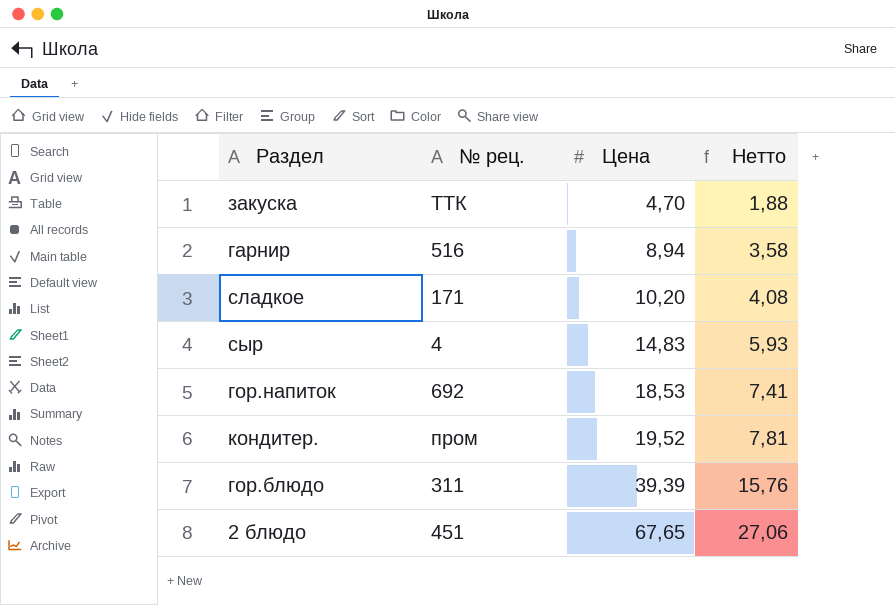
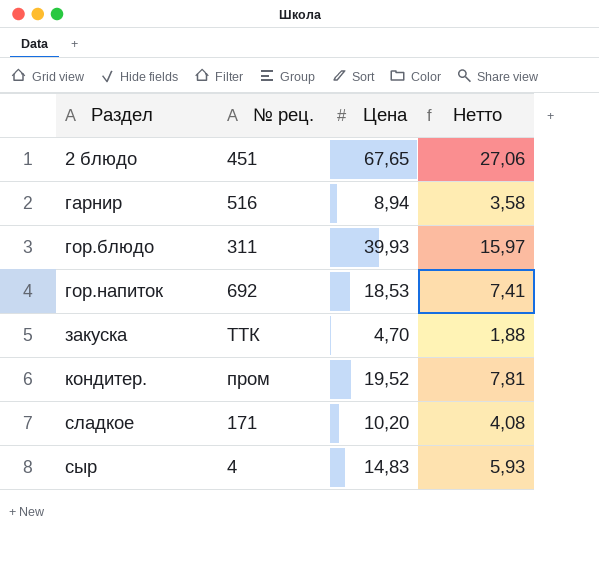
row order: Цена ascending -> Раздел ascending
гор.блюдо | Цена: 39,39 -> 39,93
гор.блюдо | Нетто: 15,76 -> 15,97

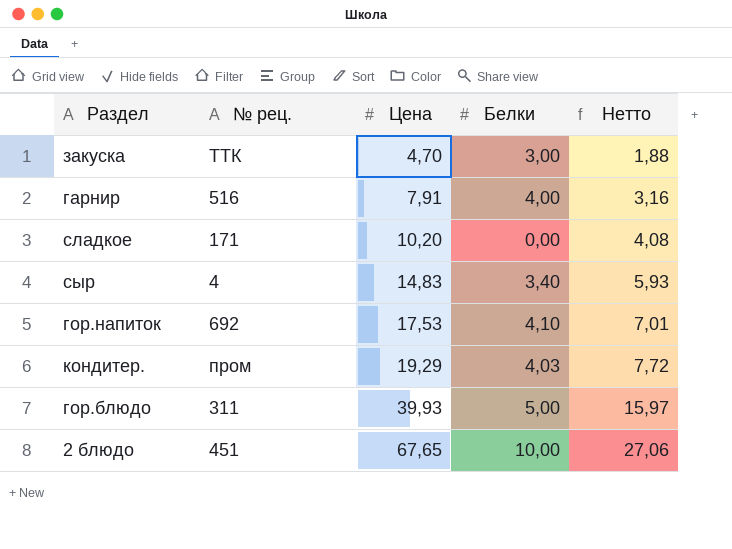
row order: Раздел ascending -> Цена ascending
column Белки | position: none -> 4
гарнир | Цена: 8,94 -> 7,91
гарнир | Нетто: 3,58 -> 3,16
гор.напиток | Цена: 18,53 -> 17,53
гор.напиток | Нетто: 7,41 -> 7,01
кондитер. | Цена: 19,52 -> 19,29
кондитер. | Нетто: 7,81 -> 7,72

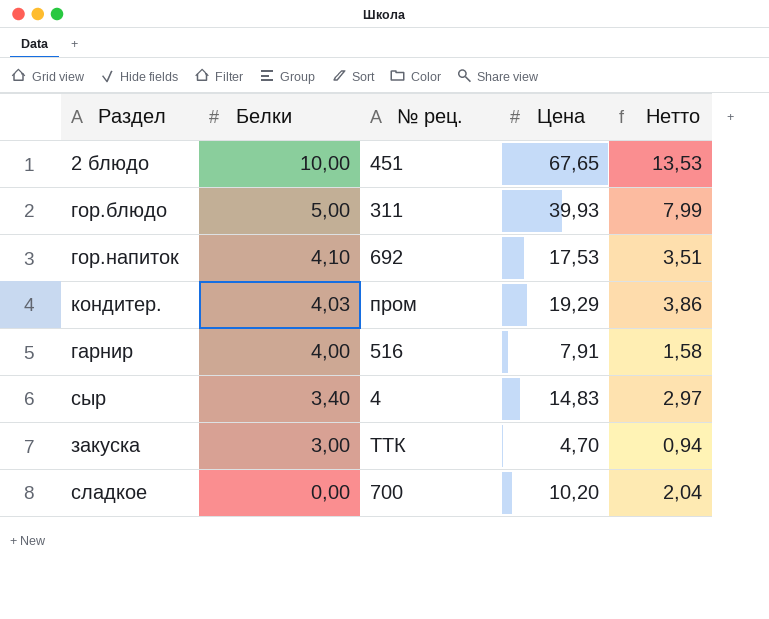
row order: Цена ascending -> Белки descending
column Белки | position: 4 -> 2
column Нетто | formula: [Цена] * 0,4 -> [Цена] * 0,2
сладкое | № рец.: 171 -> 700

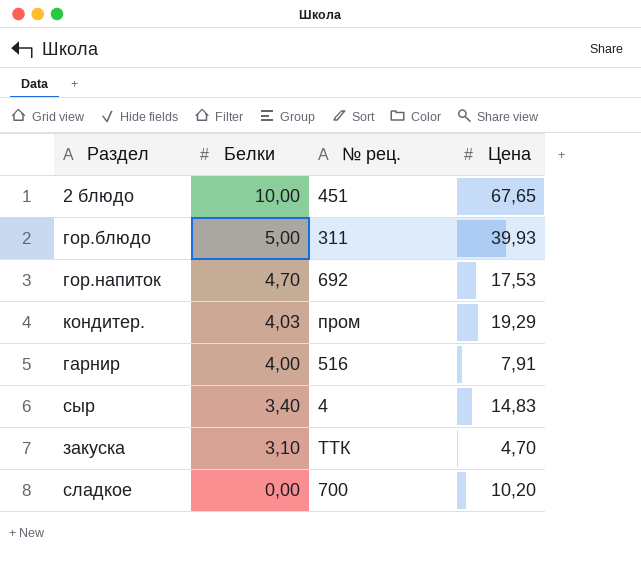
column Нетто | formula: [Цена] * 0,2 -> none
гор.напиток | Белки: 4,10 -> 4,70
закуска | Белки: 3,00 -> 3,10

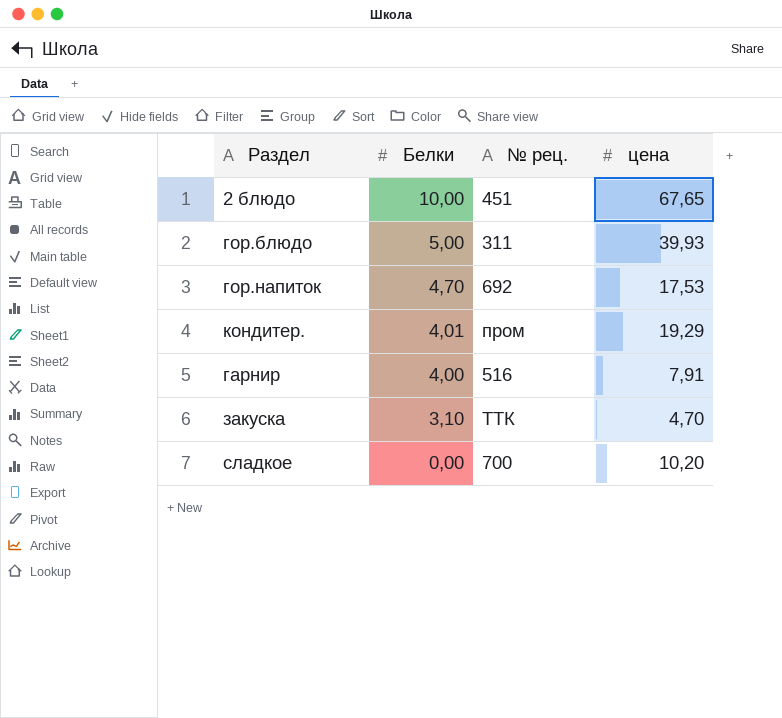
column name: Цена -> цена
row сыр: 3,40 | 4 | 14,83 -> none
кондитер. | Белки: 4,03 -> 4,01

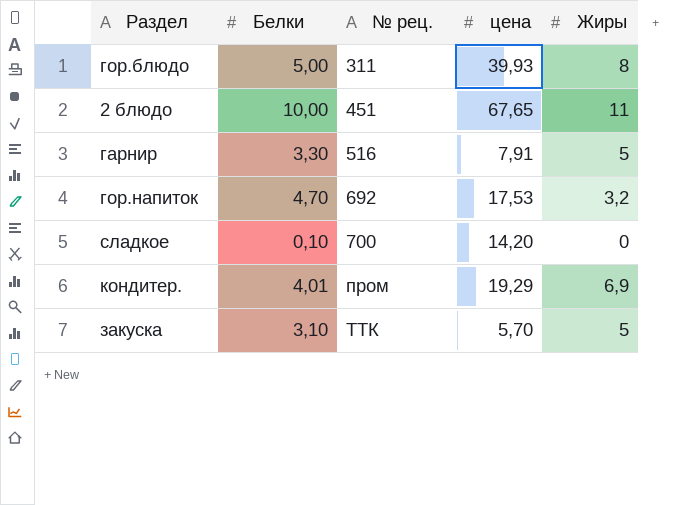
row order: Белки descending -> № рец. ascending
column Жиры | position: none -> 5
гарнир | Белки: 4,00 -> 3,30
сладкое | Белки: 0,00 -> 0,10
сладкое | цена: 10,20 -> 14,20
закуска | цена: 4,70 -> 5,70

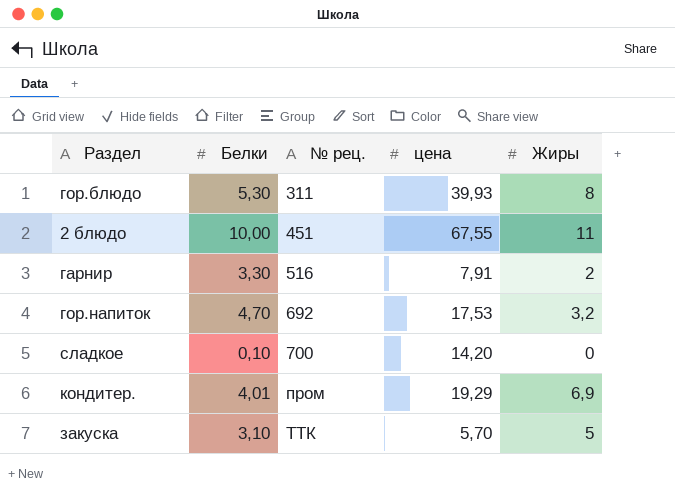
гор.блюдо | Белки: 5,00 -> 5,30
2 блюдо | цена: 67,65 -> 67,55
гарнир | Жиры: 5 -> 2

